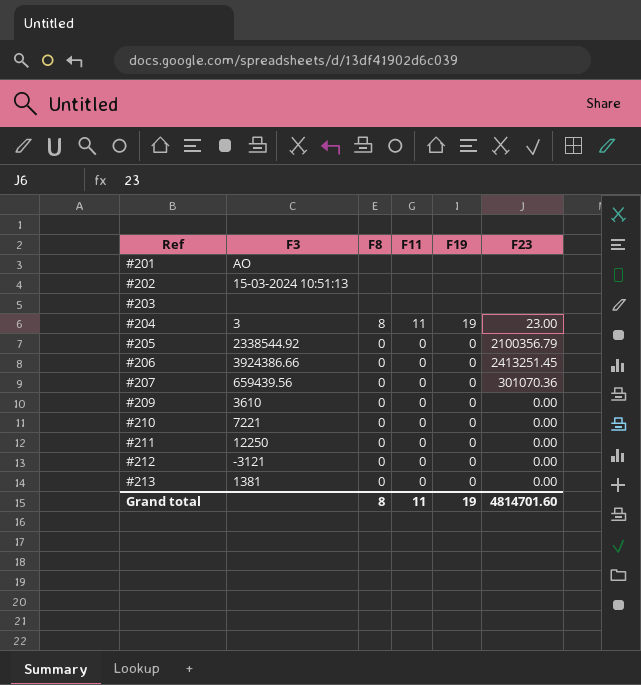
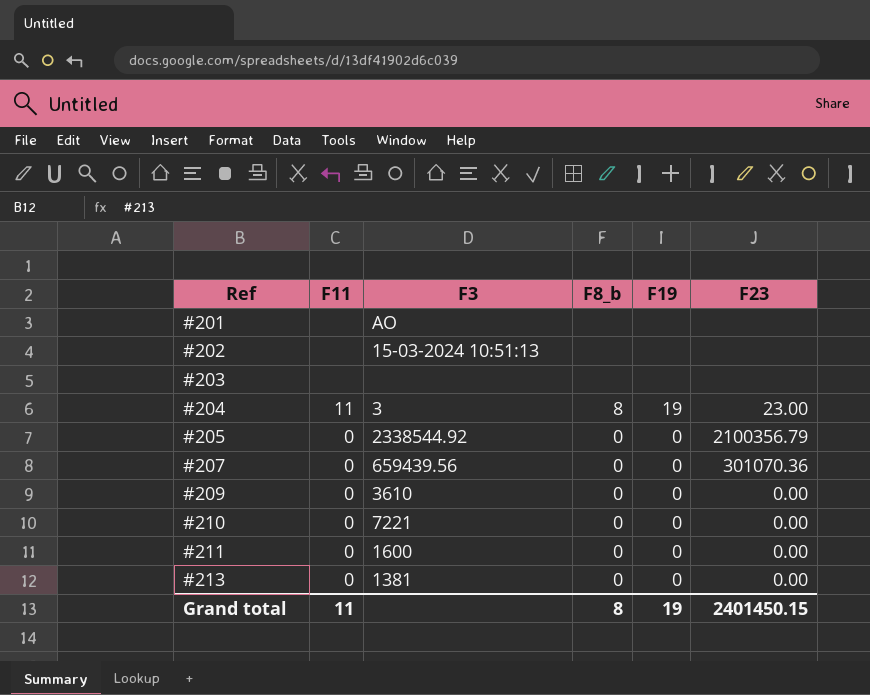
column F11 | position: 4 -> 2
column name: F8 -> F8_b
row #206: 3924386.66 | 0 | 0 | 0 | 2413251.45 -> none
row #212: -3121 | 0 | 0 | 0 | 0.00 -> none
#211 | F3: 12250 -> 1600
Grand total | F23: 4814701.60 -> 2401450.15

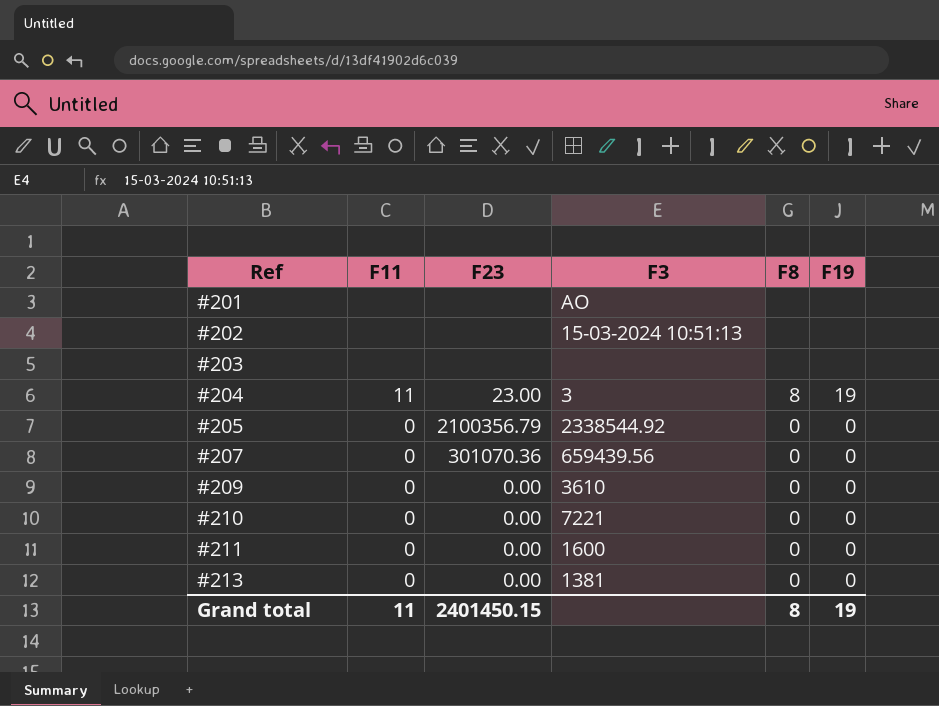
column F23 | position: 6 -> 3
column name: F8_b -> F8

